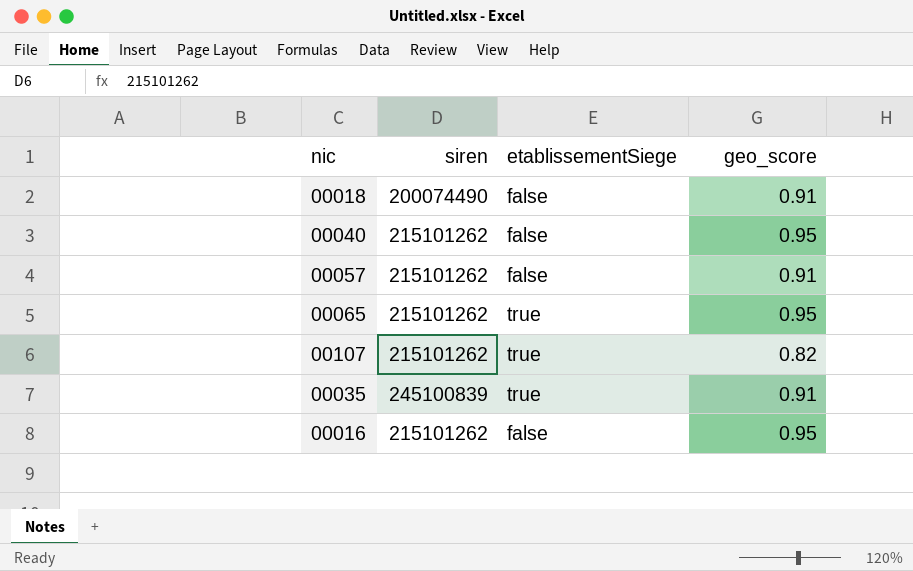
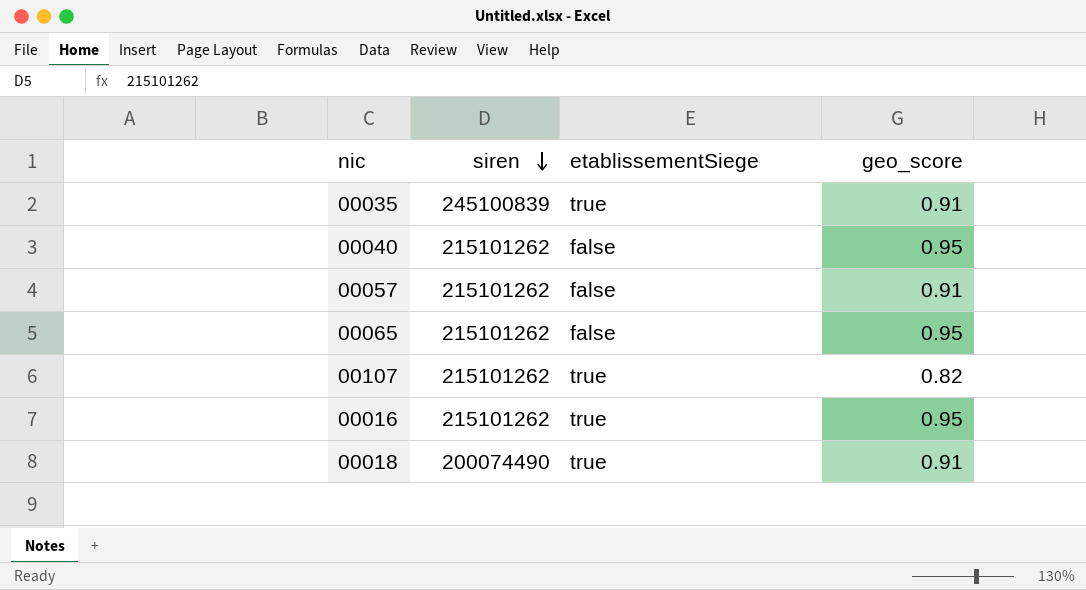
row order: none -> siren descending
00065 | etablissementSiege: true -> false
00016 | etablissementSiege: false -> true
00018 | etablissementSiege: false -> true

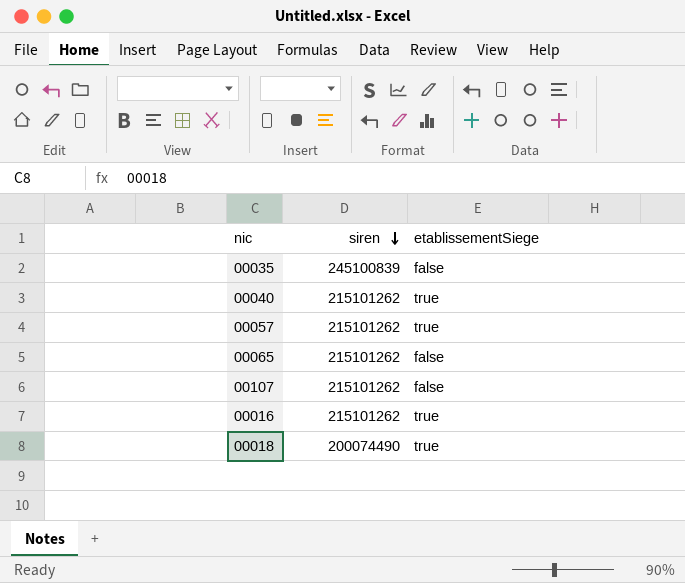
column geo_score | position: 4 -> none
00035 | etablissementSiege: true -> false
00040 | etablissementSiege: false -> true
00057 | etablissementSiege: false -> true
00107 | etablissementSiege: true -> false

